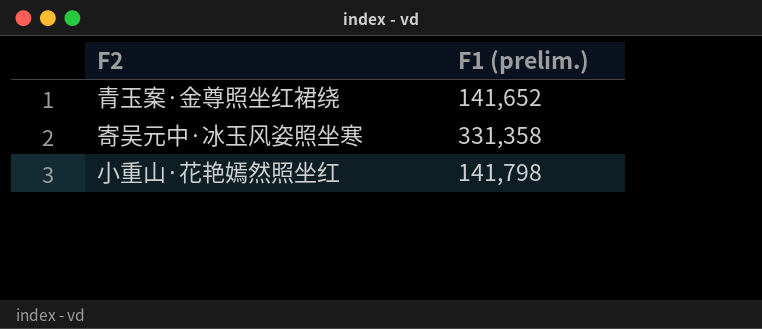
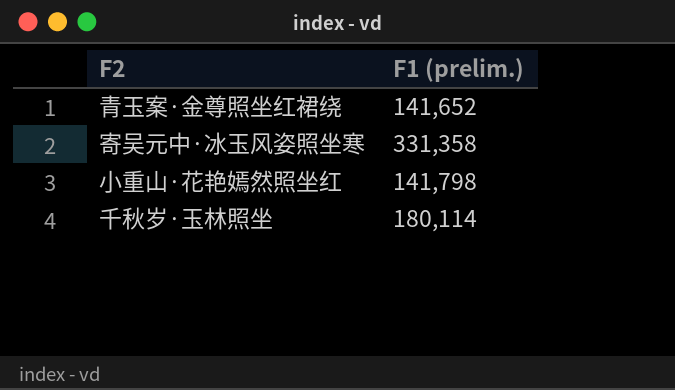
row 千秋岁·玉林照坐: none -> 180,114

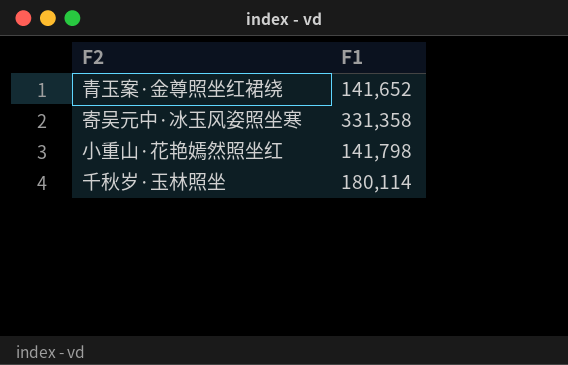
column name: F1 (prelim.) -> F1

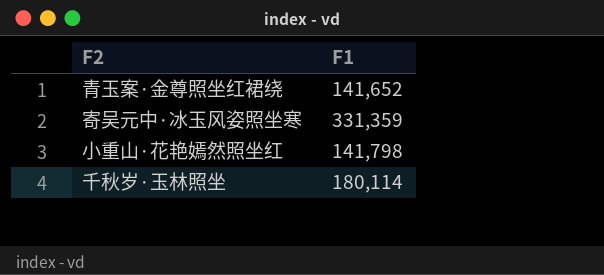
寄吴元中·冰玉风姿照坐寒 | F1: 331,358 -> 331,359

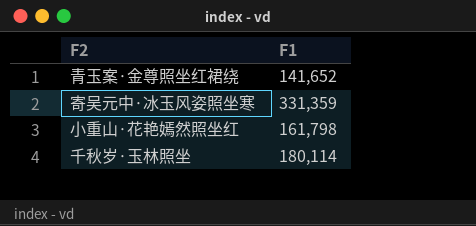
小重山·花艳嫣然照坐红 | F1: 141,798 -> 161,798

